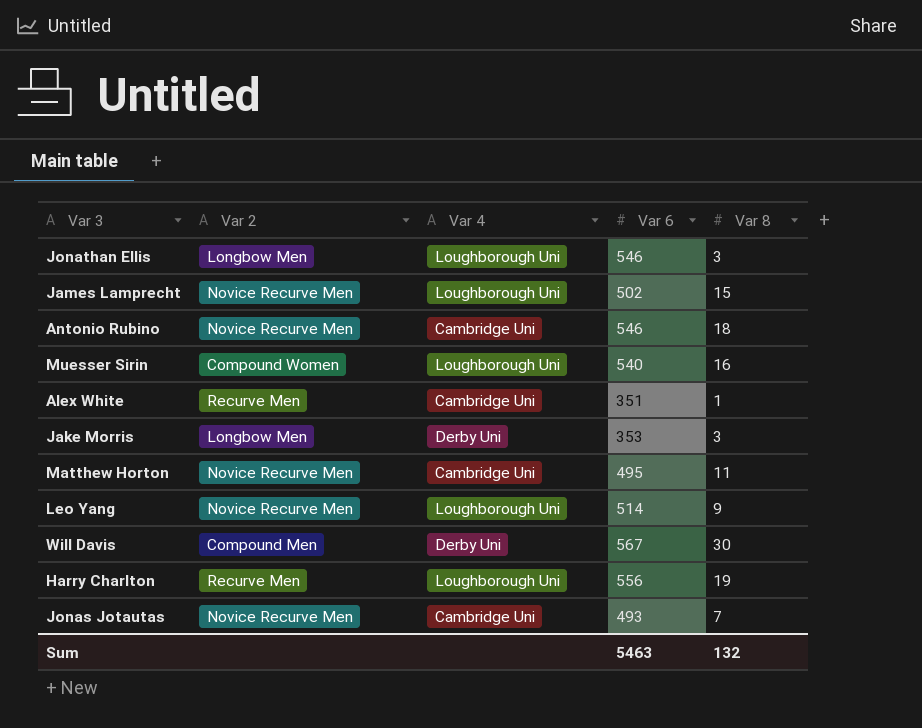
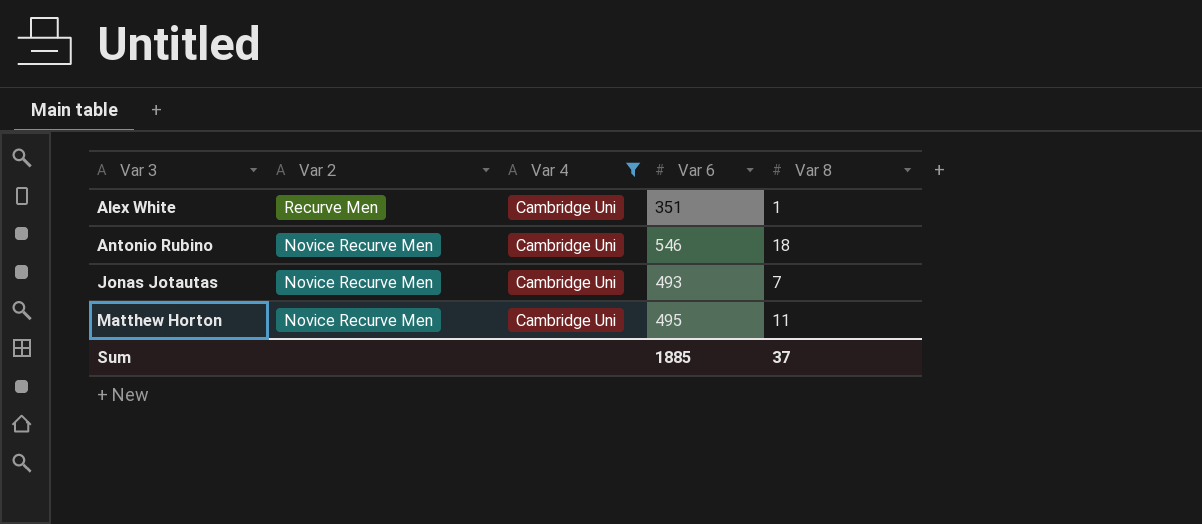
filter: none -> Var 4 = Cambridge Uni
row order: none -> Var 3 ascending
Sum | Var 6: 5463 -> 1885
Sum | Var 8: 132 -> 37

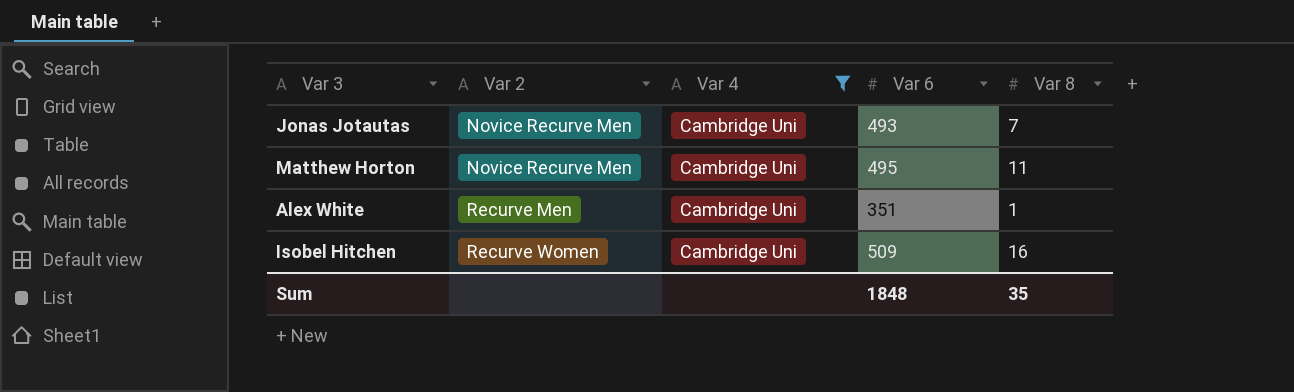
row order: Var 3 ascending -> Var 2 ascending
row Antonio Rubino: Novice Recurve Men | Cambridge Uni | 546 | 18 -> none
row Isobel Hitchen: none -> Recurve Women | Cambridge Uni | 509 | 16
Sum | Var 6: 1885 -> 1848
Sum | Var 8: 37 -> 35

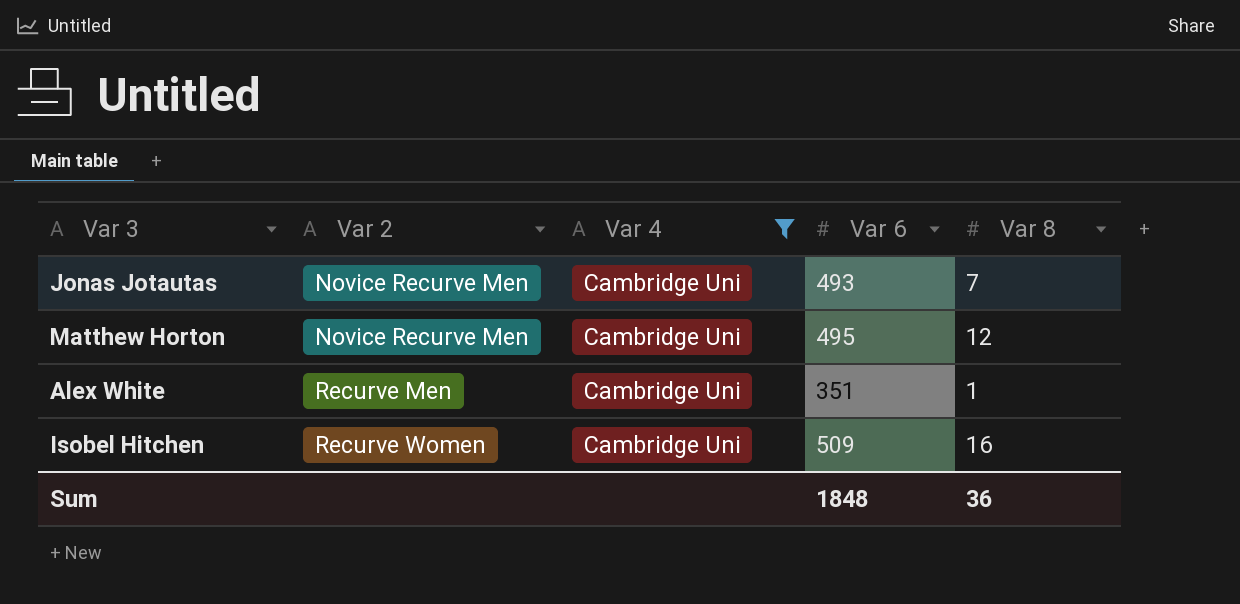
Matthew Horton | Var 8: 11 -> 12
Sum | Var 8: 35 -> 36

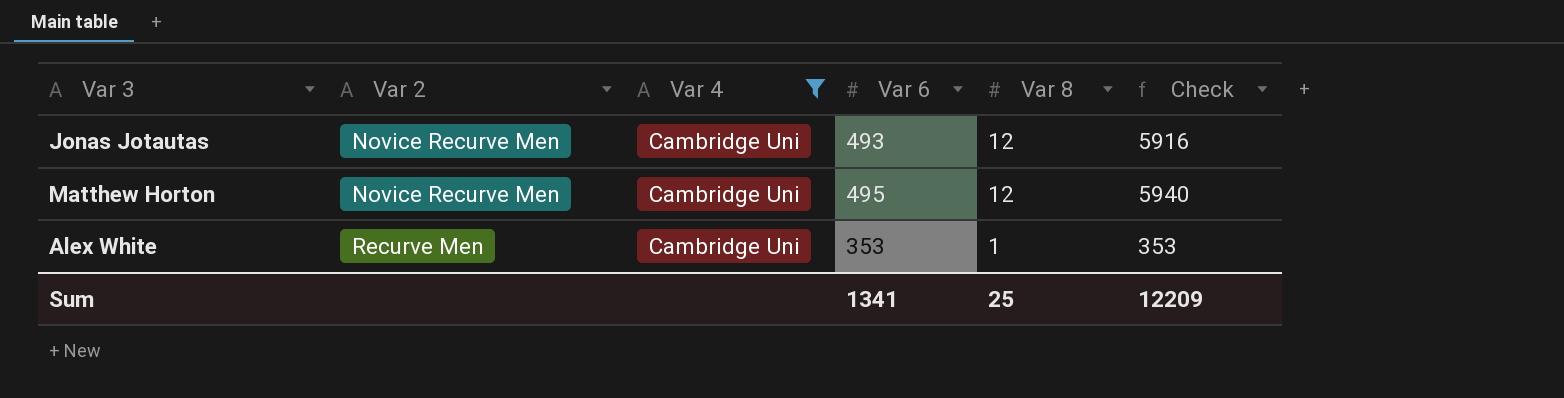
column Check | formula: none -> [Var 6] * [Var 8]
row Isobel Hitchen: Recurve Women | Cambridge Uni | 509 | 16 -> none
Jonas Jotautas | Var 8: 7 -> 12
Alex White | Var 6: 351 -> 353
Sum | Var 6: 1848 -> 1341
Sum | Var 8: 36 -> 25

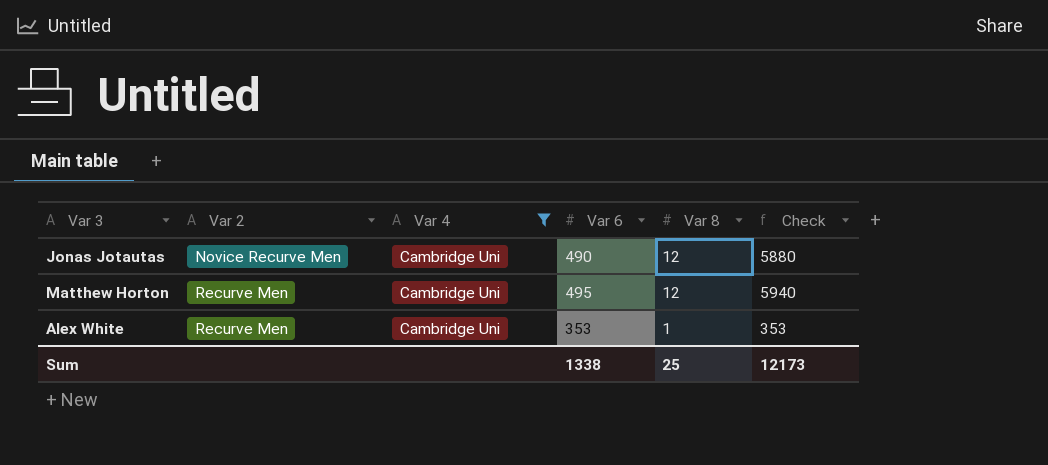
Jonas Jotautas | Var 6: 493 -> 490
Jonas Jotautas | Check: 5916 -> 5880
Matthew Horton | Var 2: Novice Recurve Men -> Recurve Men
Sum | Var 6: 1341 -> 1338
Sum | Check: 12209 -> 12173

